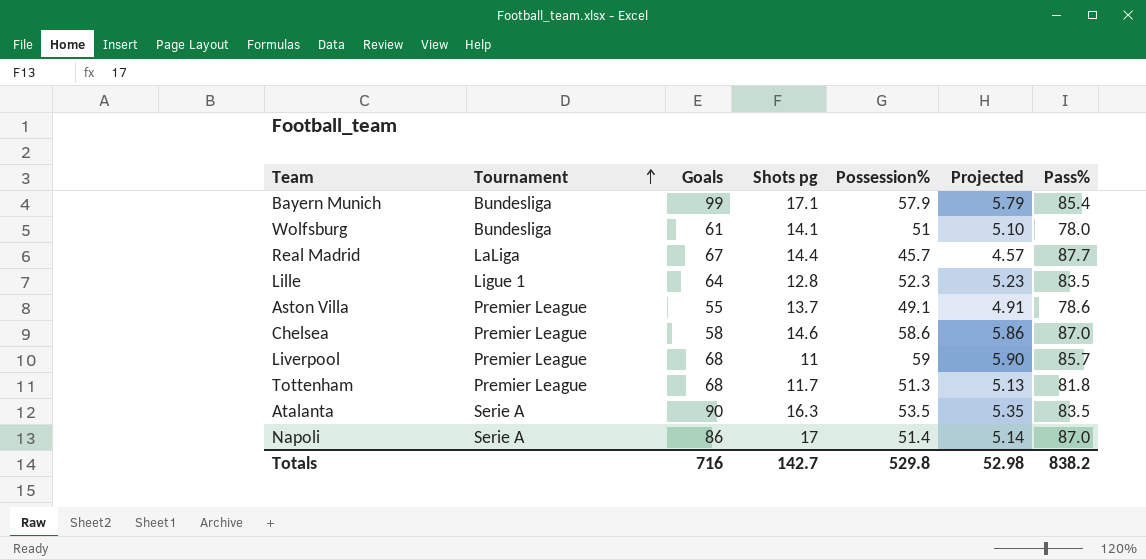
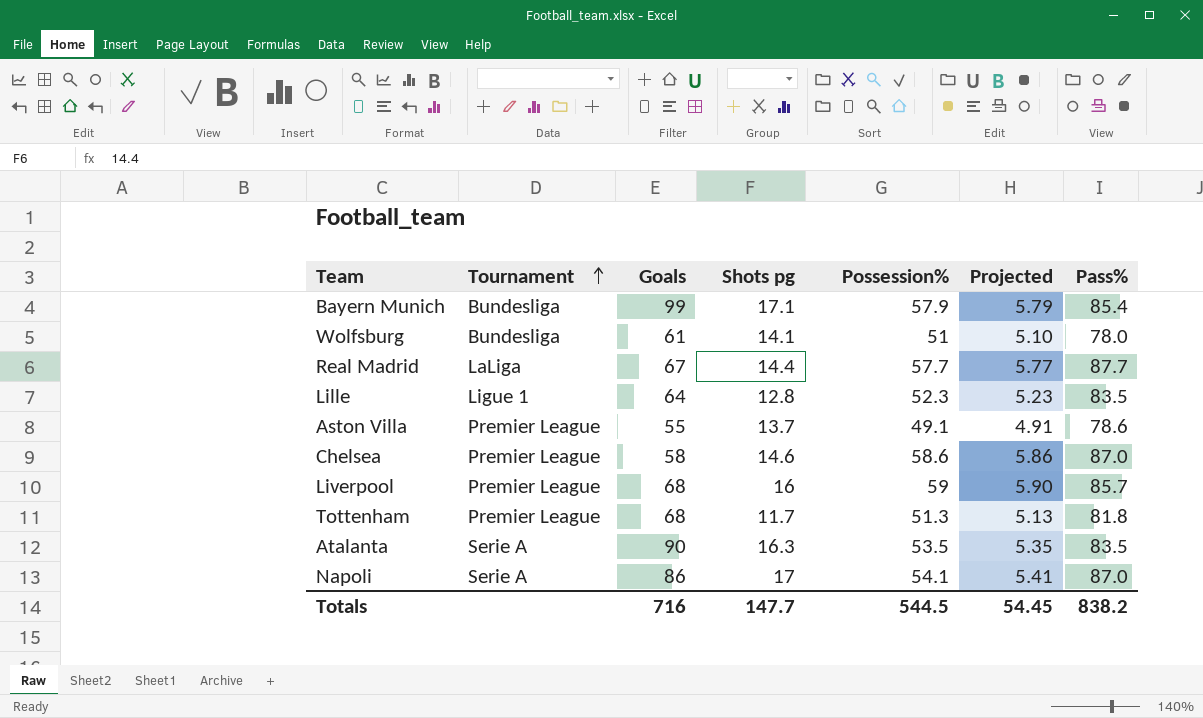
Real Madrid | Possession%: 45.7 -> 57.7
Real Madrid | Projected: 4.57 -> 5.77
Liverpool | Shots pg: 11 -> 16
Napoli | Possession%: 51.4 -> 54.1
Napoli | Projected: 5.14 -> 5.41
Totals | Shots pg: 142.7 -> 147.7
Totals | Possession%: 529.8 -> 544.5
Totals | Projected: 52.98 -> 54.45

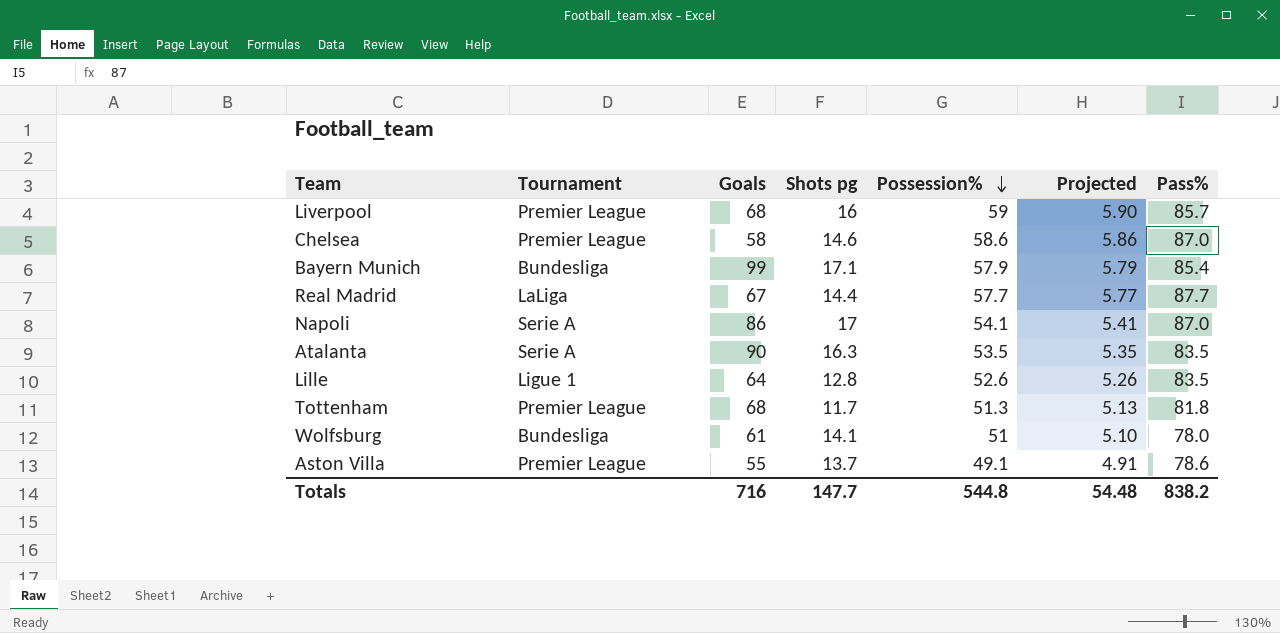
row order: Tournament ascending -> Possession% descending
Lille | Possession%: 52.3 -> 52.6
Lille | Projected: 5.23 -> 5.26
Totals | Possession%: 544.5 -> 544.8
Totals | Projected: 54.45 -> 54.48

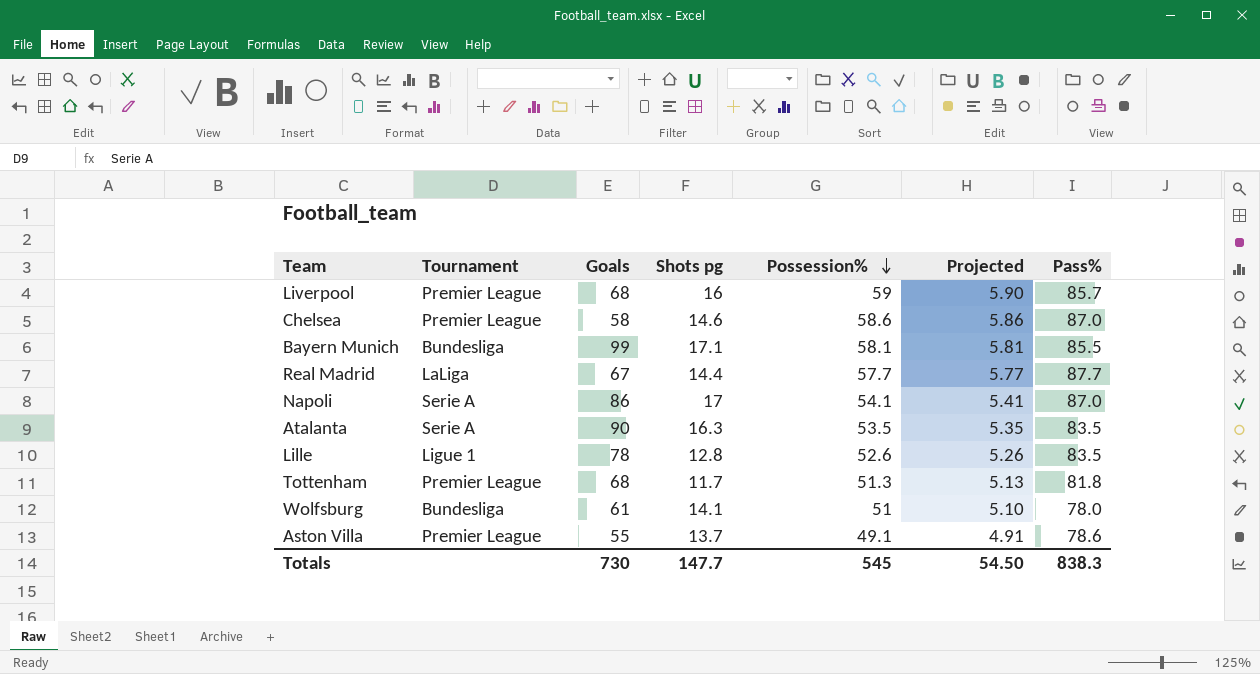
Bayern Munich | Possession%: 57.9 -> 58.1
Bayern Munich | Projected: 5.79 -> 5.81
Bayern Munich | Pass%: 85.4 -> 85.5
Lille | Goals: 64 -> 78
Totals | Goals: 716 -> 730
Totals | Possession%: 544.8 -> 545
Totals | Projected: 54.48 -> 54.50
Totals | Pass%: 838.2 -> 838.3

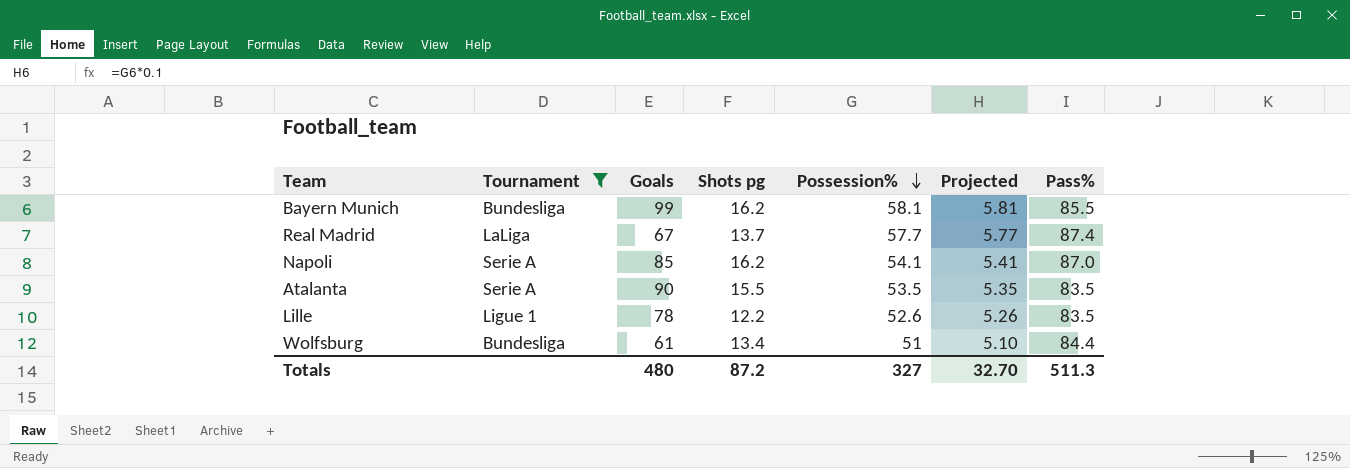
filter: none -> Tournament != Premier League
Bayern Munich | Shots pg: 17.1 -> 16.2
Real Madrid | Shots pg: 14.4 -> 13.7
Real Madrid | Pass%: 87.7 -> 87.4
Napoli | Goals: 86 -> 85
Napoli | Shots pg: 17 -> 16.2
Atalanta | Shots pg: 16.3 -> 15.5
Lille | Shots pg: 12.8 -> 12.2
Wolfsburg | Shots pg: 14.1 -> 13.4
Wolfsburg | Pass%: 78.0 -> 84.4
Totals | Goals: 730 -> 480
Totals | Shots pg: 147.7 -> 87.2
Totals | Possession%: 545 -> 327
Totals | Projected: 54.50 -> 32.70
Totals | Pass%: 838.3 -> 511.3

